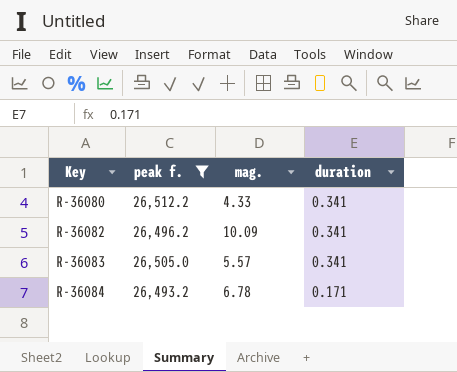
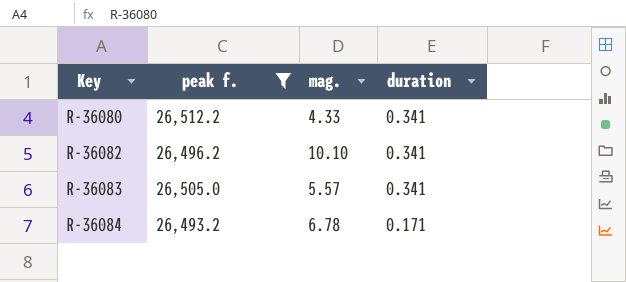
R-36082 | mag.: 10.09 -> 10.10

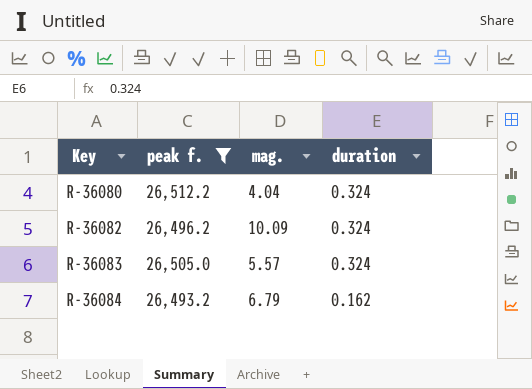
R-36080 | mag.: 4.33 -> 4.04
R-36080 | duration: 0.341 -> 0.324
R-36082 | mag.: 10.10 -> 10.09
R-36082 | duration: 0.341 -> 0.324
R-36083 | duration: 0.341 -> 0.324
R-36084 | mag.: 6.78 -> 6.79
R-36084 | duration: 0.171 -> 0.162

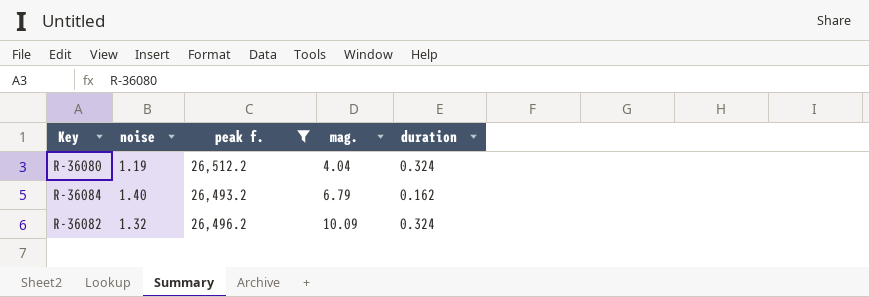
row order: Key ascending -> mag. ascending
column noise | position: none -> 2
row R-36083: 26,505.0 | 5.57 | 0.324 -> none

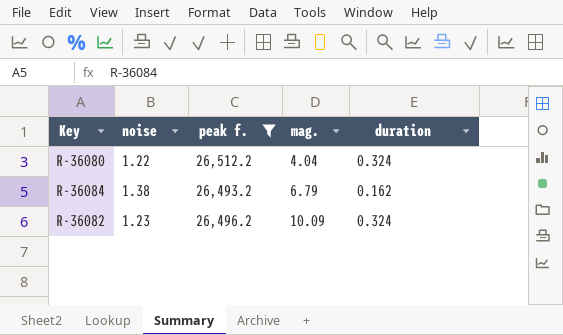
R-36080 | noise: 1.19 -> 1.22
R-36084 | noise: 1.40 -> 1.38
R-36082 | noise: 1.32 -> 1.23

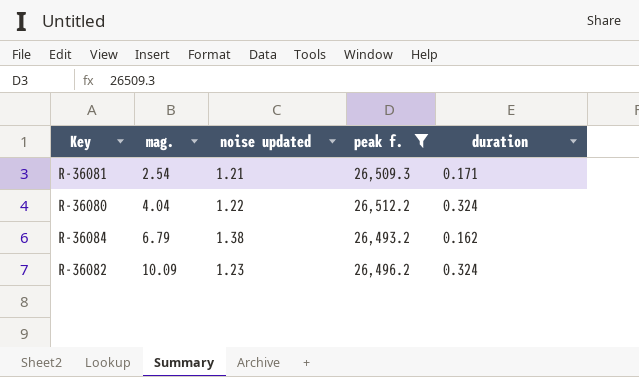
column mag. | position: 4 -> 2
column name: noise -> noise updated
row R-36081: none -> 2.54 | 1.21 | 26,509.3 | 0.171

